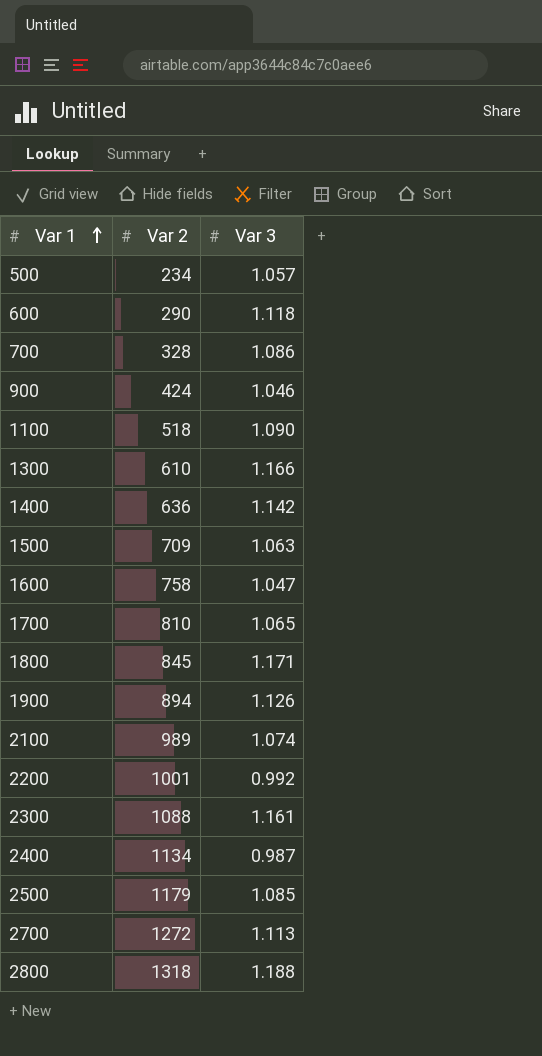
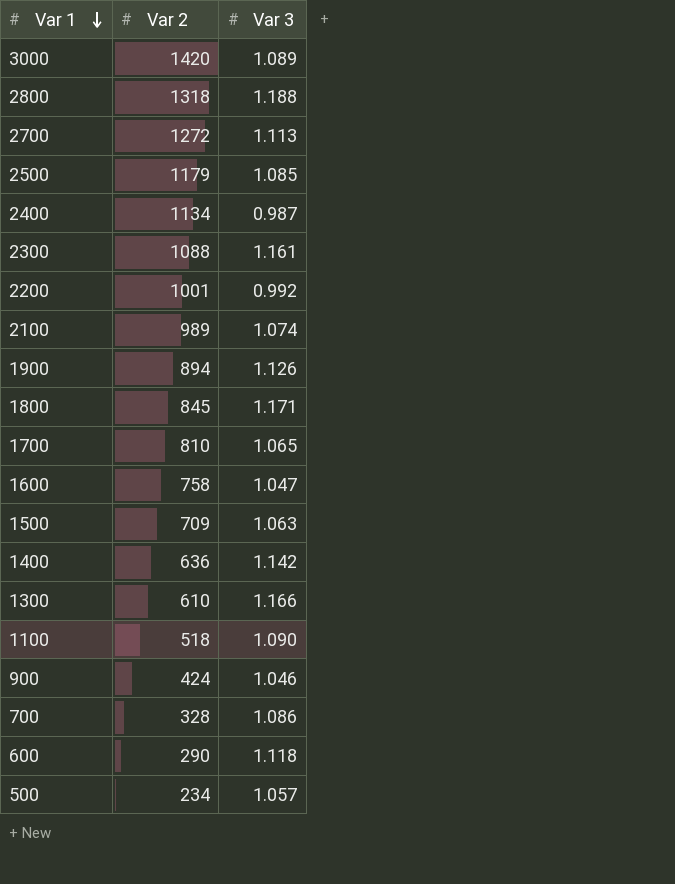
row order: Var 1 ascending -> Var 1 descending
row 3000: none -> 1420 | 1.089

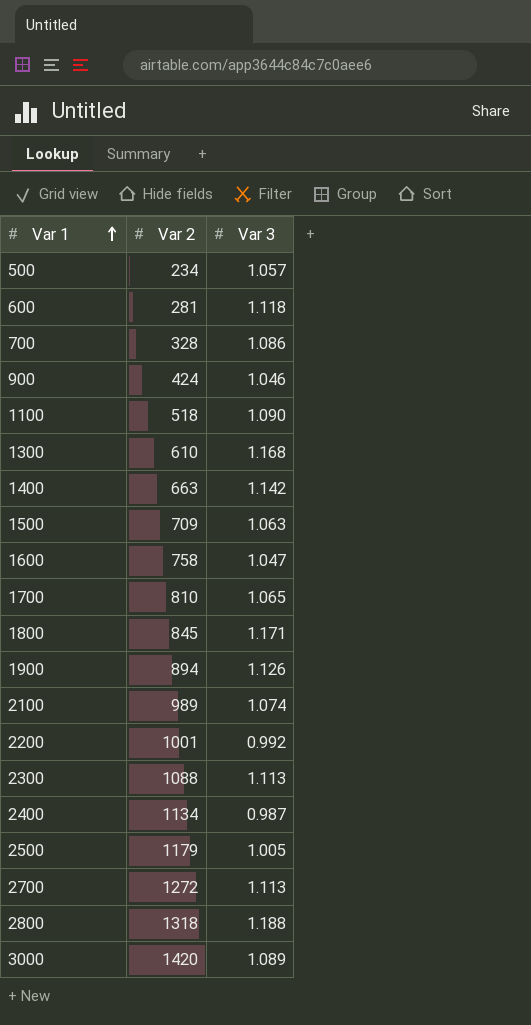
row order: Var 1 descending -> Var 1 ascending
600 | Var 2: 290 -> 281
1300 | Var 3: 1.166 -> 1.168
1400 | Var 2: 636 -> 663
2300 | Var 3: 1.161 -> 1.113
2500 | Var 3: 1.085 -> 1.005

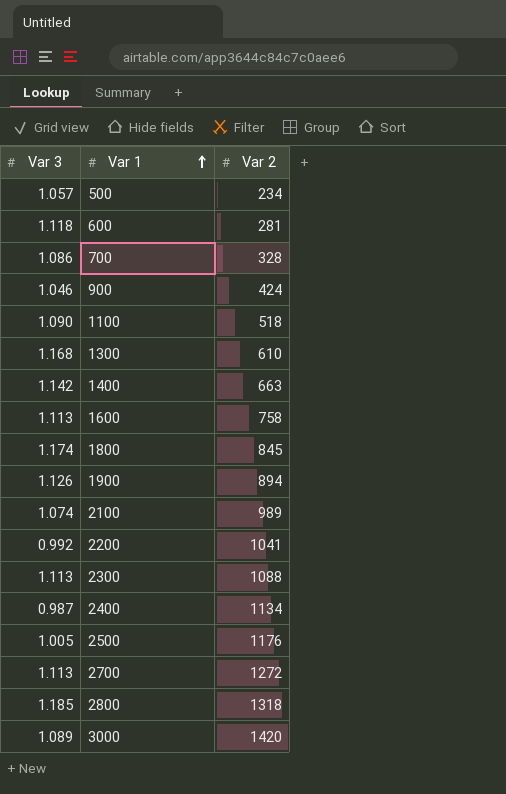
column Var 3 | position: 3 -> 1
row 1500: 709 | 1.063 -> none
row 1700: 810 | 1.065 -> none
1600 | Var 3: 1.047 -> 1.113
1800 | Var 3: 1.171 -> 1.174
2200 | Var 2: 1001 -> 1041
2500 | Var 2: 1179 -> 1176
2800 | Var 3: 1.188 -> 1.185

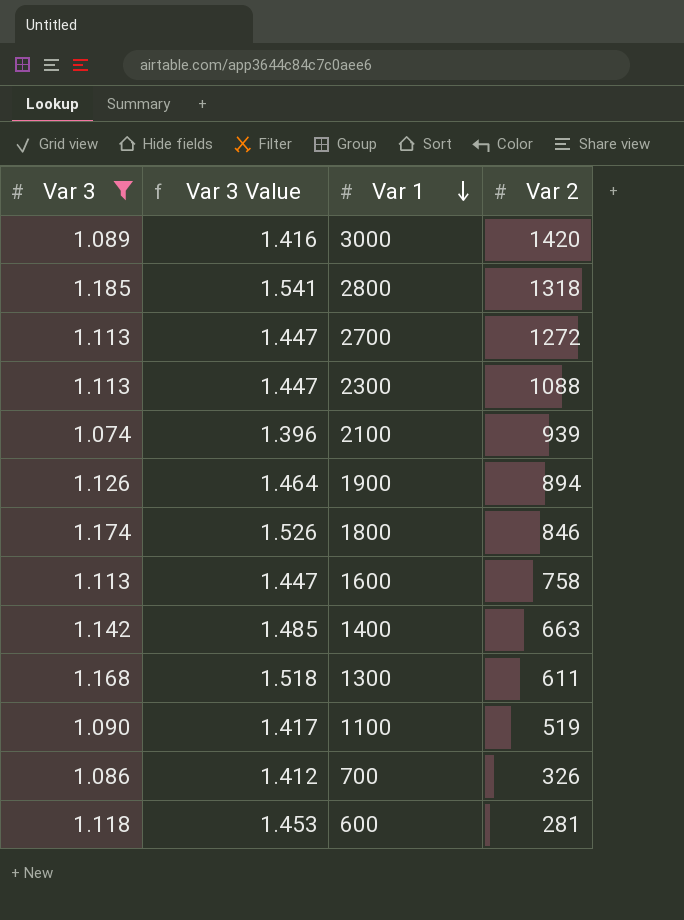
filter: none -> Var 3 >= 1.074
row order: Var 1 ascending -> Var 1 descending
column Var 3 Value | formula: none -> [Var 3] * 1.3
2100 | Var 2: 989 -> 939
1800 | Var 2: 845 -> 846
1300 | Var 2: 610 -> 611
1100 | Var 2: 518 -> 519
700 | Var 2: 328 -> 326

